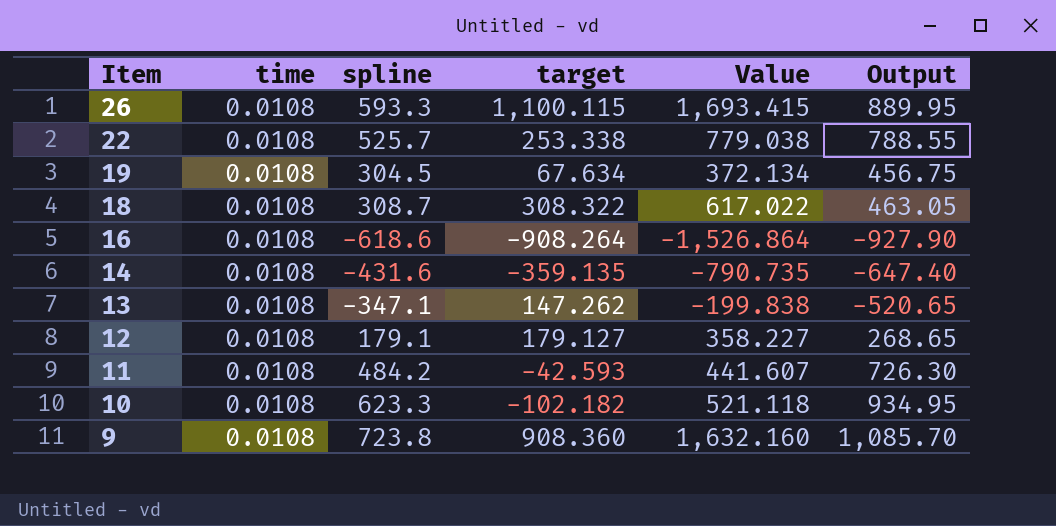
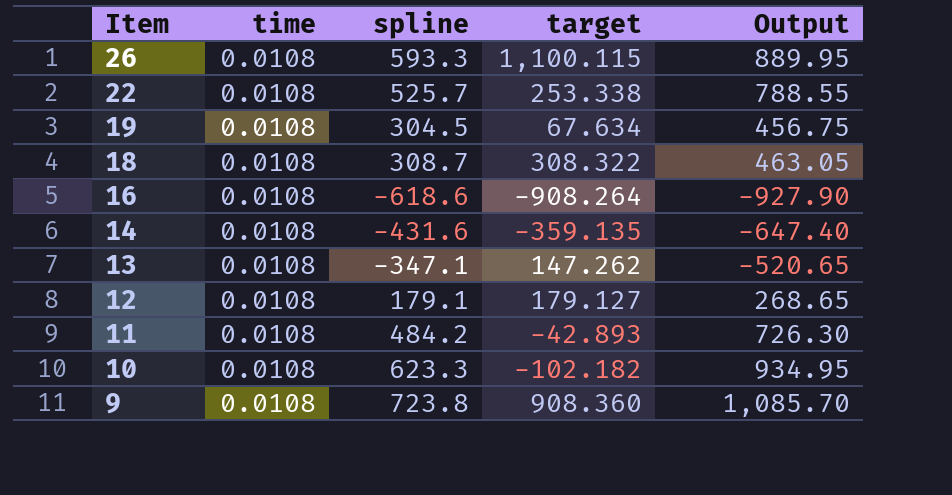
column Value | formula: [spline] + [target] -> none
11 | target: -42.593 -> -42.893

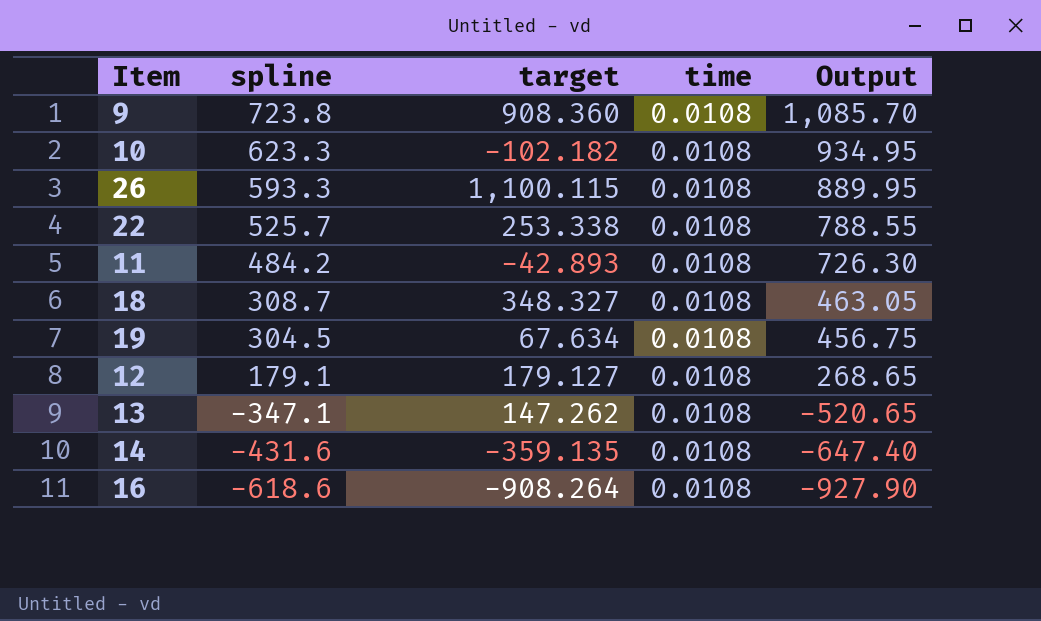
row order: Item descending -> spline descending
column time | position: 2 -> 4
18 | target: 308.322 -> 348.327

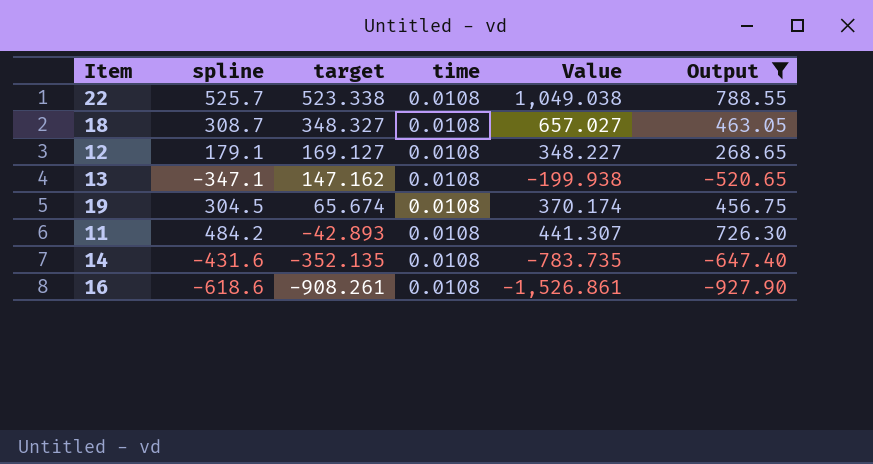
filter: none -> Output <= 788.55
row order: spline descending -> target descending
column Value | formula: none -> [spline] + [target]
22 | target: 253.338 -> 523.338
12 | target: 179.127 -> 169.127
13 | target: 147.262 -> 147.162
19 | target: 67.634 -> 65.674
14 | target: -359.135 -> -352.135
16 | target: -908.264 -> -908.261

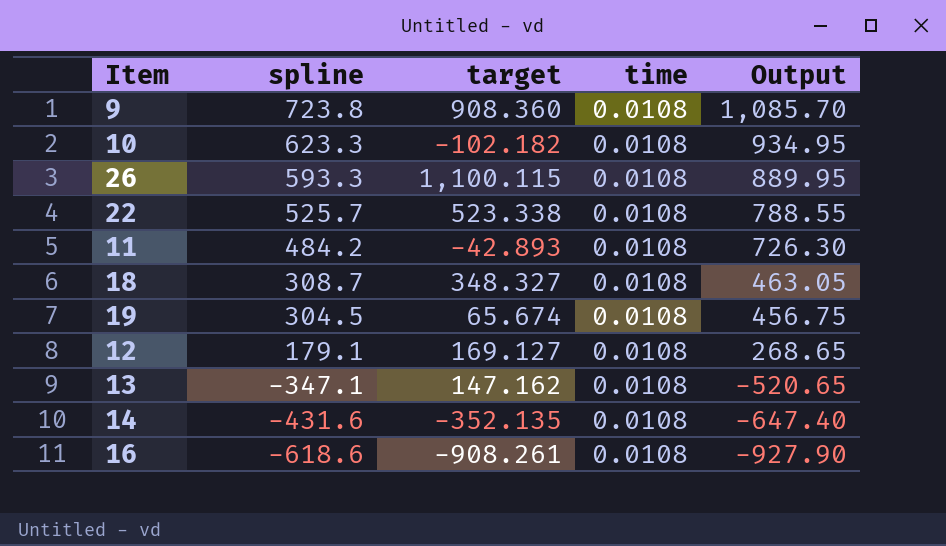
filter: Output <= 788.55 -> none
row order: target descending -> spline descending
column Value | formula: [spline] + [target] -> none

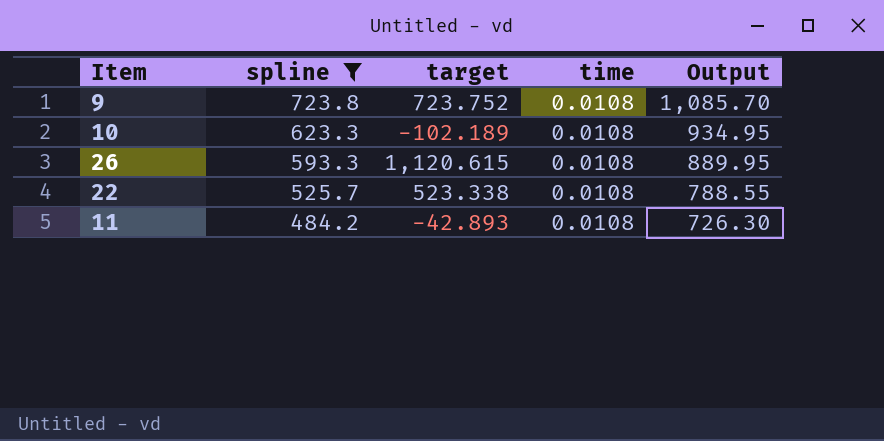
filter: none -> spline >= 484.2
9 | target: 908.360 -> 723.752
10 | target: -102.182 -> -102.189
26 | target: 1,100.115 -> 1,120.615

